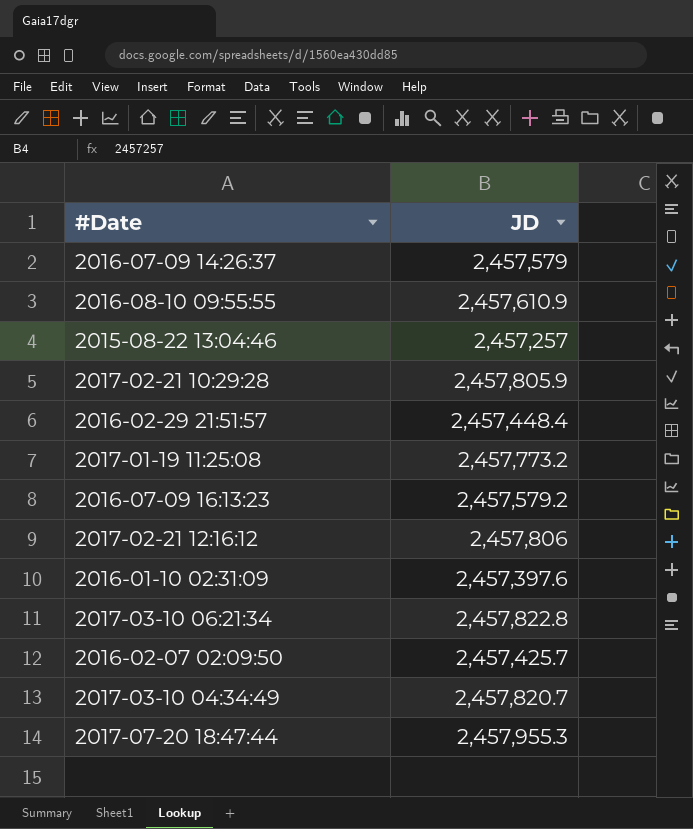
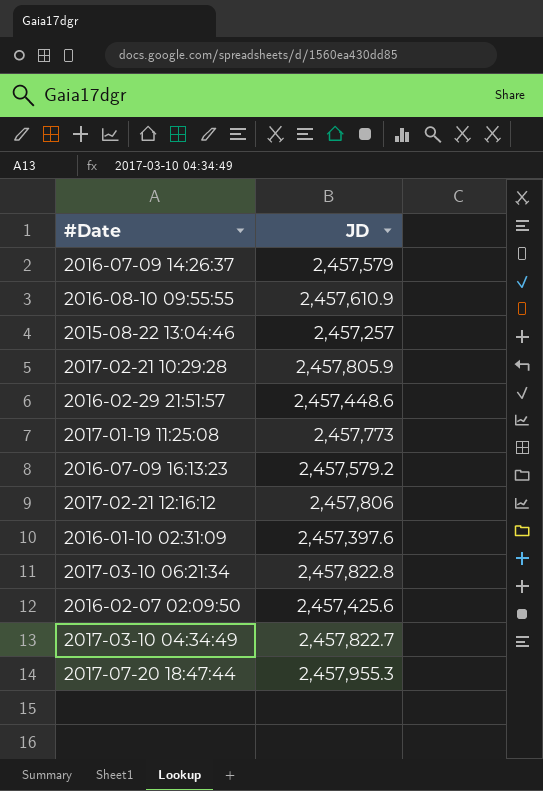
2016-02-29 21:51:57 | JD: 2,457,448.4 -> 2,457,448.6
2017-01-19 11:25:08 | JD: 2,457,773.2 -> 2,457,773
2016-02-07 02:09:50 | JD: 2,457,425.7 -> 2,457,425.6
2017-03-10 04:34:49 | JD: 2,457,820.7 -> 2,457,822.7

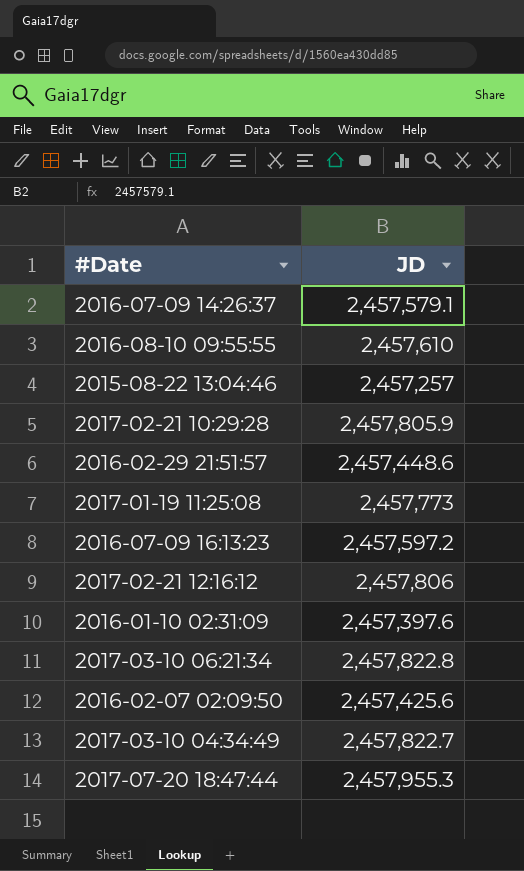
2016-07-09 14:26:37 | JD: 2,457,579 -> 2,457,579.1
2016-08-10 09:55:55 | JD: 2,457,610.9 -> 2,457,610
2016-07-09 16:13:23 | JD: 2,457,579.2 -> 2,457,597.2

